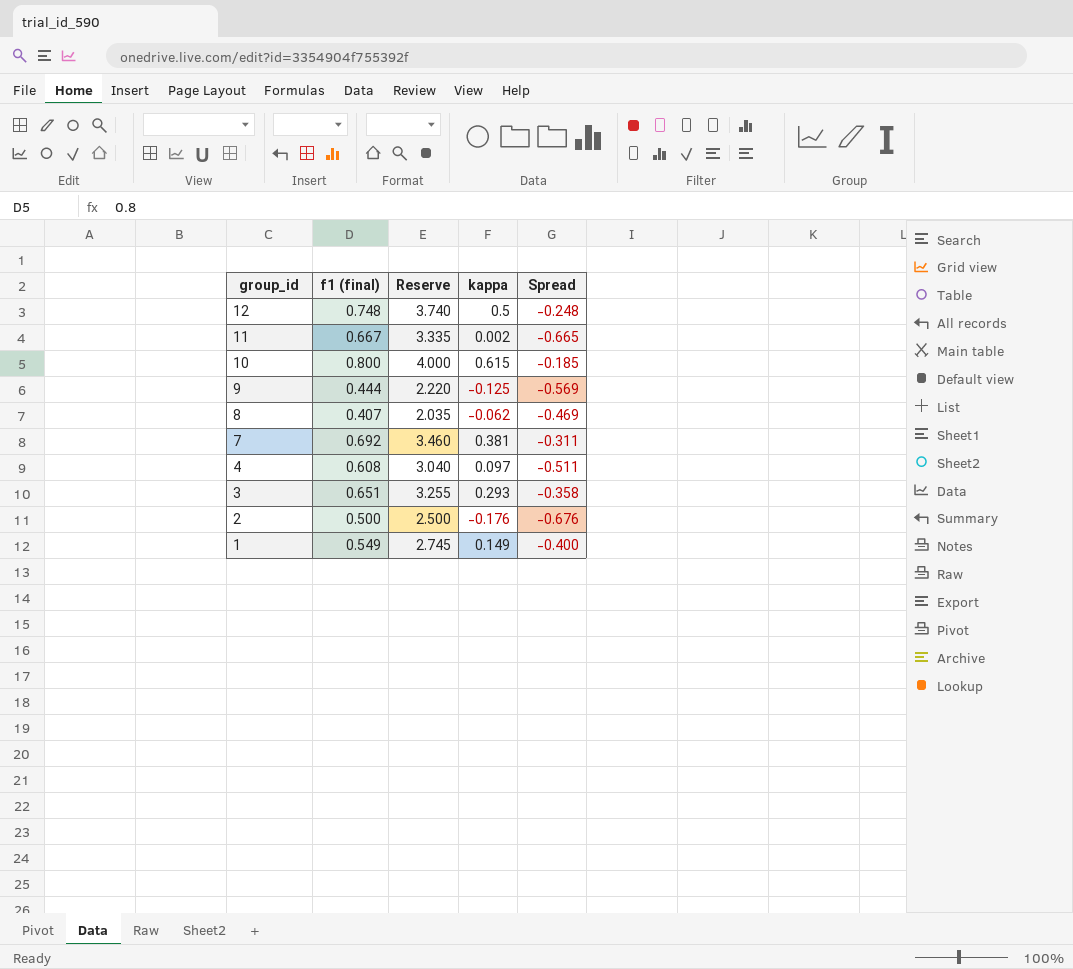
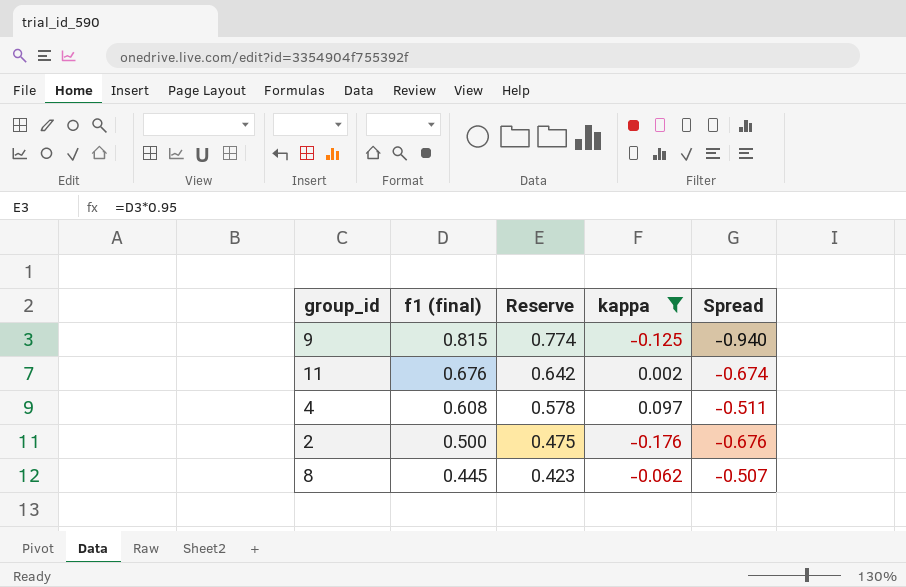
filter: none -> kappa <= 0.097
row order: group_id descending -> f1 (final) descending
column Reserve | formula: [f1 (final)] * 5 -> [f1 (final)] * 0.95
9 | f1 (final): 0.444 -> 0.815
9 | Spread: -0.569 -> -0.940
11 | f1 (final): 0.667 -> 0.676
11 | Spread: -0.665 -> -0.674
8 | f1 (final): 0.407 -> 0.445
8 | Spread: -0.469 -> -0.507

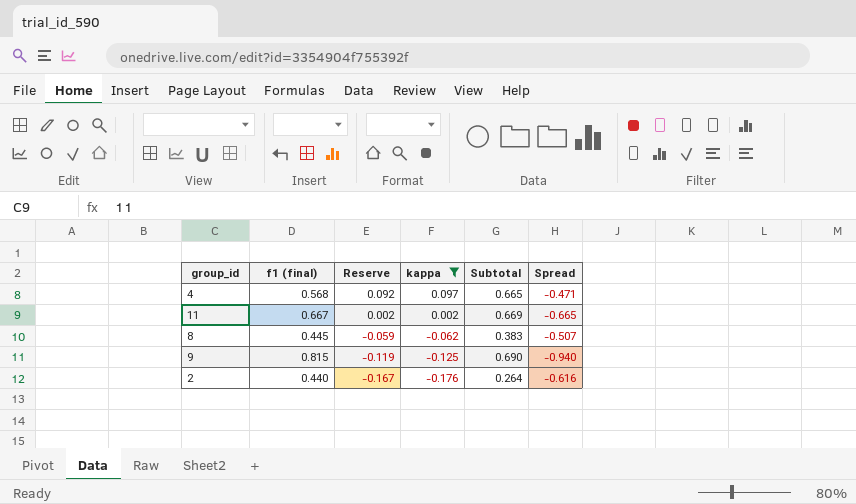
row order: f1 (final) descending -> Reserve descending
column Reserve | formula: [f1 (final)] * 0.95 -> [kappa] * 0.95
column Subtotal | formula: none -> [f1 (final)] + [kappa]
4 | f1 (final): 0.608 -> 0.568
4 | Spread: -0.511 -> -0.471
11 | f1 (final): 0.676 -> 0.667
11 | Spread: -0.674 -> -0.665
2 | f1 (final): 0.500 -> 0.440
2 | Spread: -0.676 -> -0.616

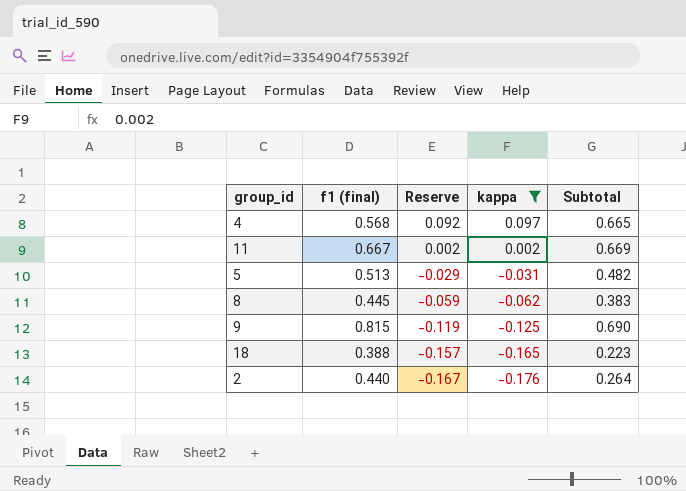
column Spread | formula: [kappa] - [f1 (final)] -> none
row 5: none -> 0.513 | -0.029 | -0.031 | 0.482
row 18: none -> 0.388 | -0.157 | -0.165 | 0.223

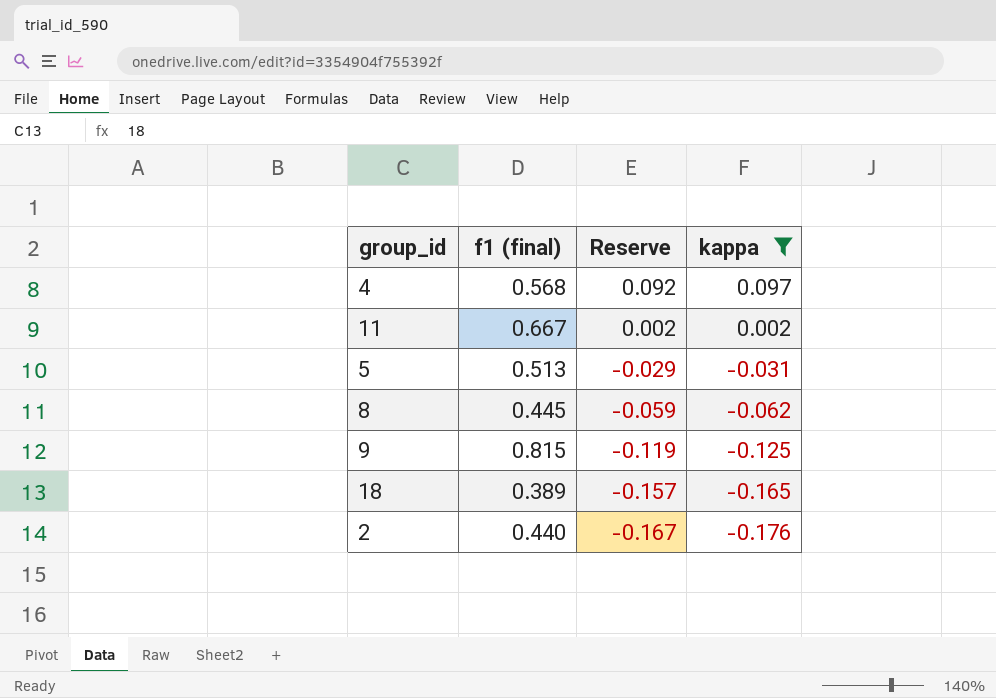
column Subtotal | formula: [f1 (final)] + [kappa] -> none
18 | f1 (final): 0.388 -> 0.389

